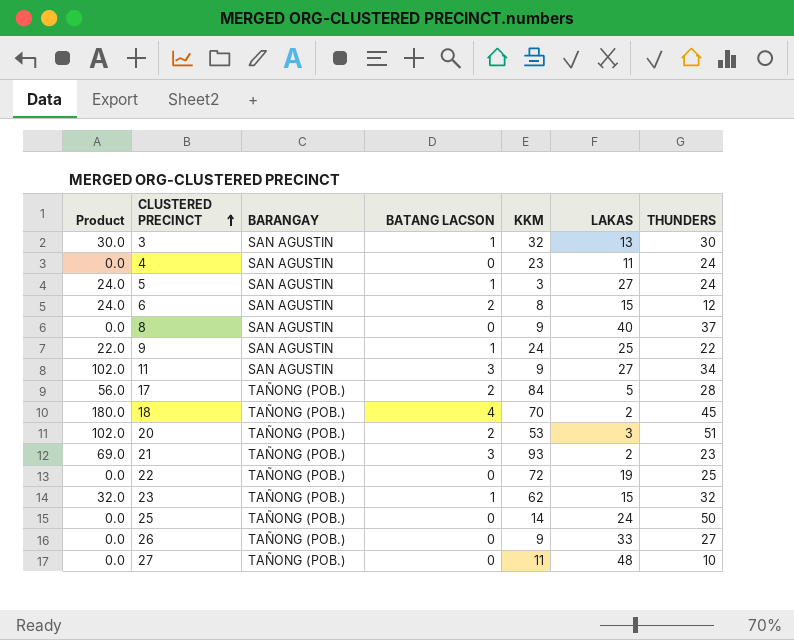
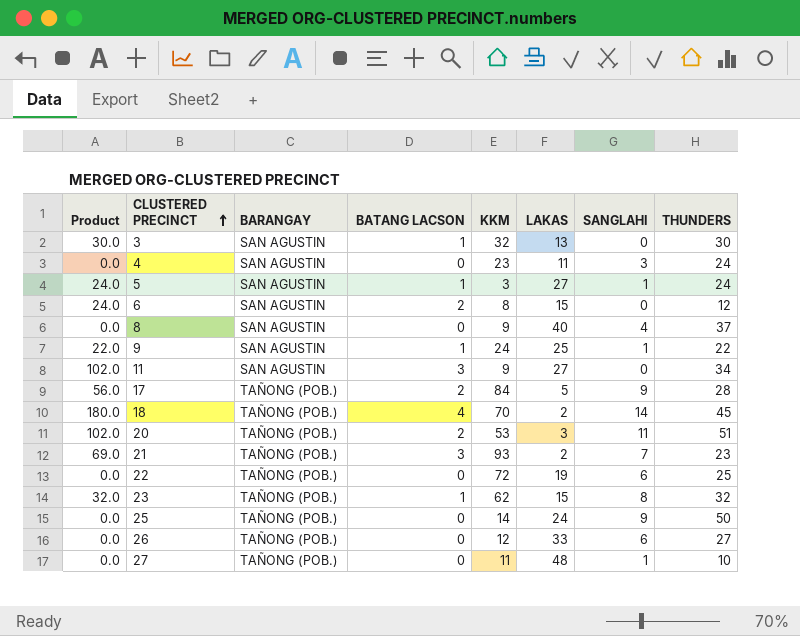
column SANGLAHI | position: none -> 7
26 | KKM: 9 -> 12

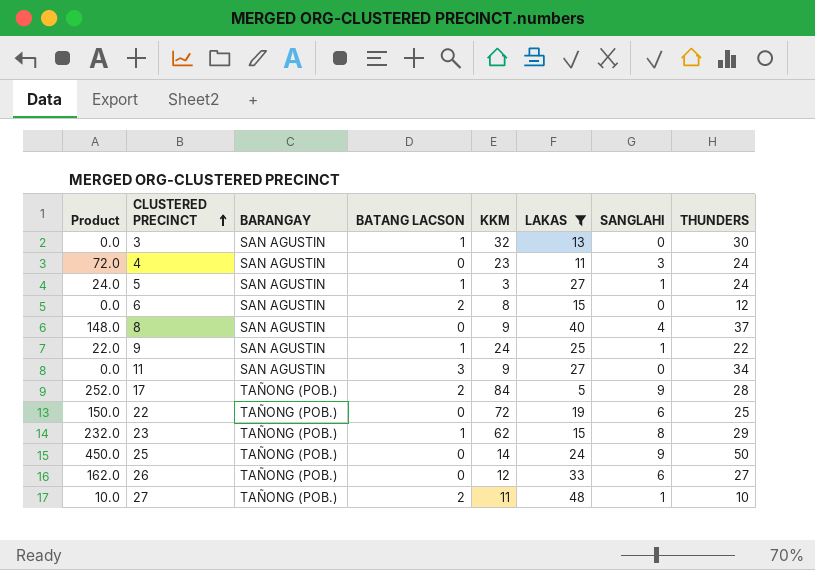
filter: none -> LAKAS >= 5
column Product | formula: [BATANG LACSON] * [THUNDERS] -> [SANGLAHI] * [THUNDERS]
23 | THUNDERS: 32 -> 29
27 | BATANG LACSON: 0 -> 2

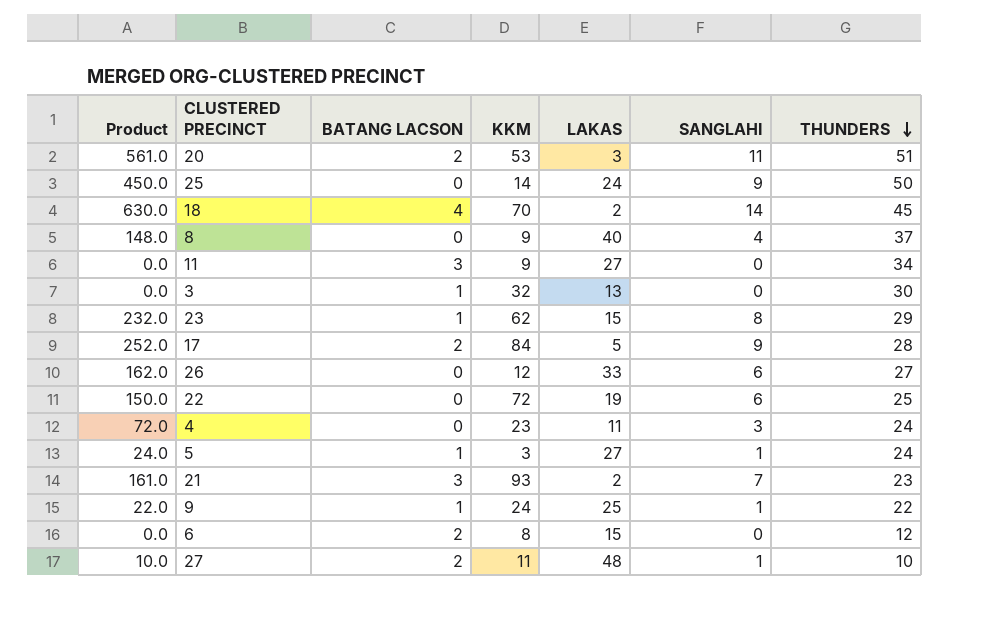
filter: LAKAS >= 5 -> none
row order: CLUSTERED PRECINCT ascending -> THUNDERS descending
column BARANGAY | position: 3 -> none

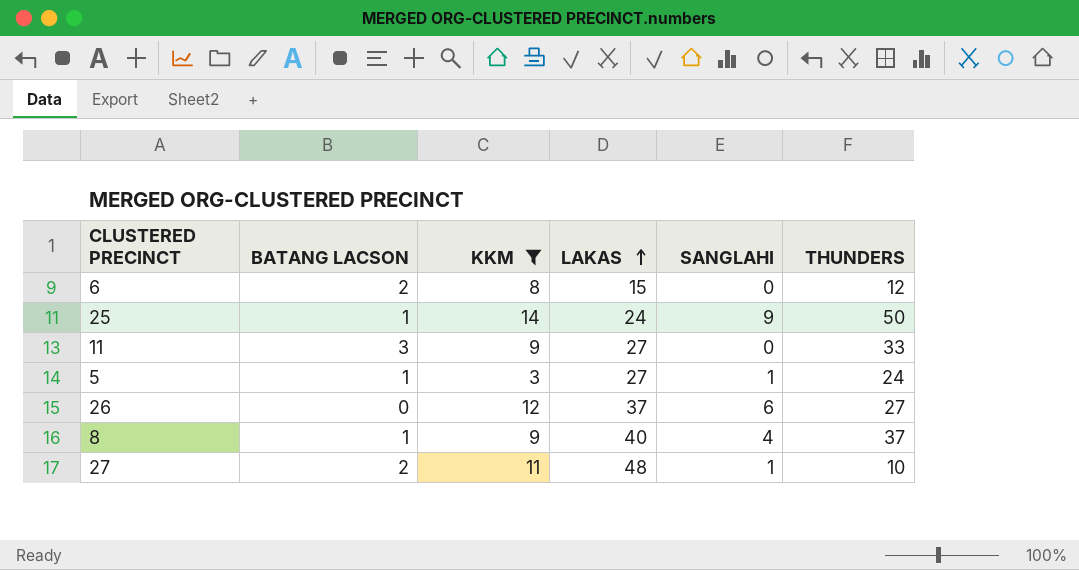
filter: none -> KKM <= 14
row order: THUNDERS descending -> LAKAS ascending
column Product | formula: [SANGLAHI] * [THUNDERS] -> none
25 | BATANG LACSON: 0 -> 1
11 | THUNDERS: 34 -> 33
26 | LAKAS: 33 -> 37
8 | BATANG LACSON: 0 -> 1

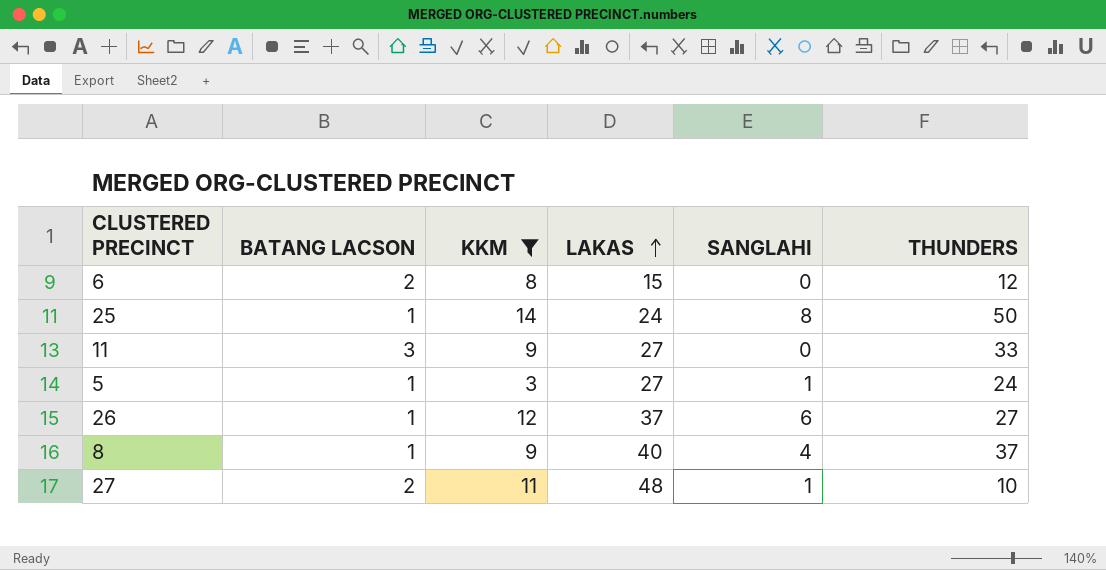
25 | SANGLAHI: 9 -> 8
26 | BATANG LACSON: 0 -> 1

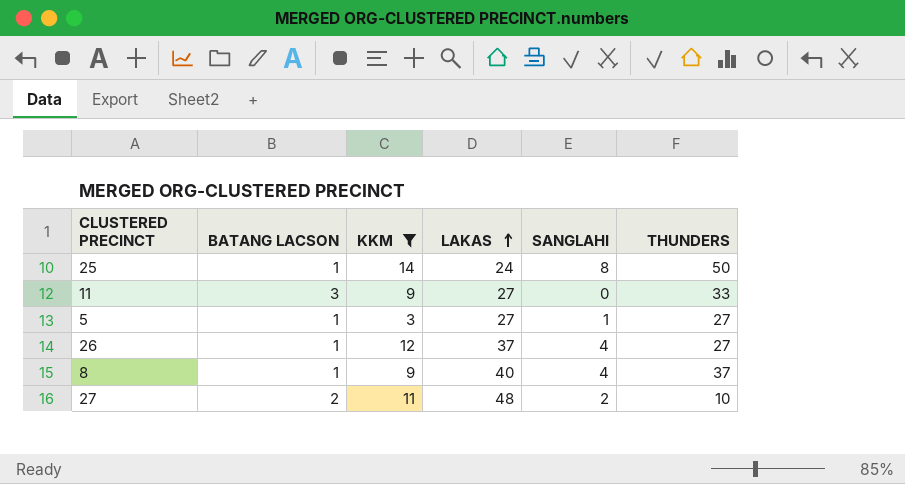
row 6: 2 | 8 | 15 | 0 | 12 -> none
5 | THUNDERS: 24 -> 27
26 | SANGLAHI: 6 -> 4
27 | SANGLAHI: 1 -> 2

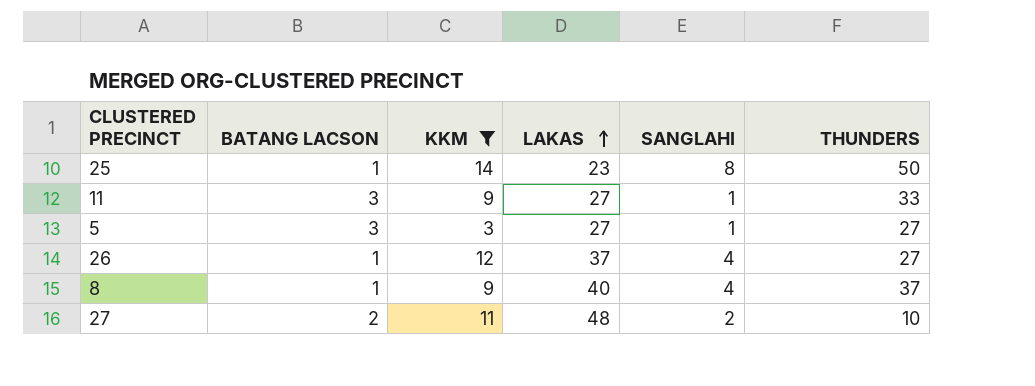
25 | LAKAS: 24 -> 23
11 | SANGLAHI: 0 -> 1
5 | BATANG LACSON: 1 -> 3

